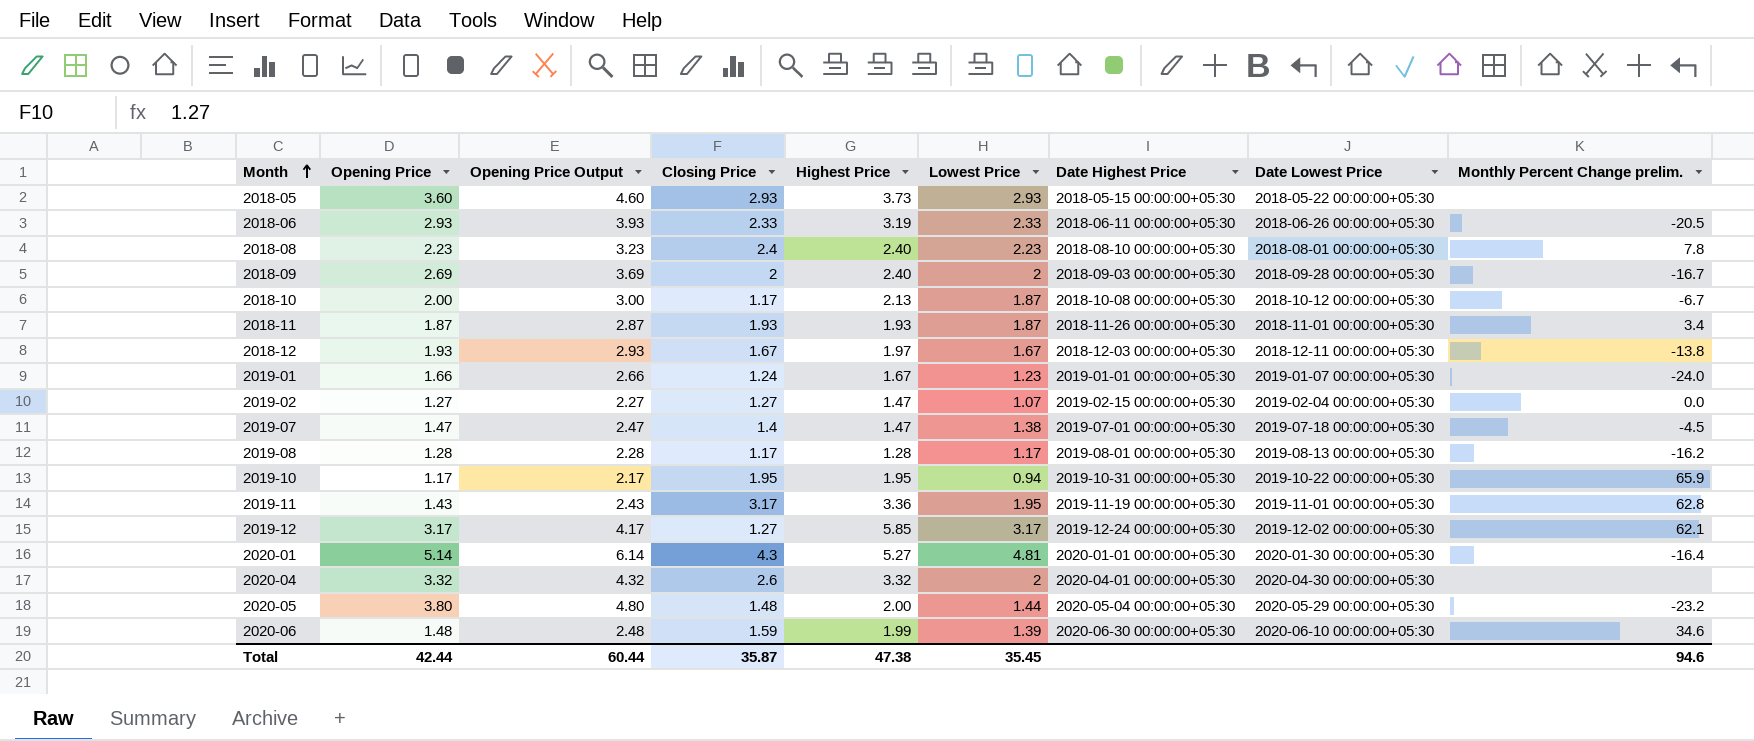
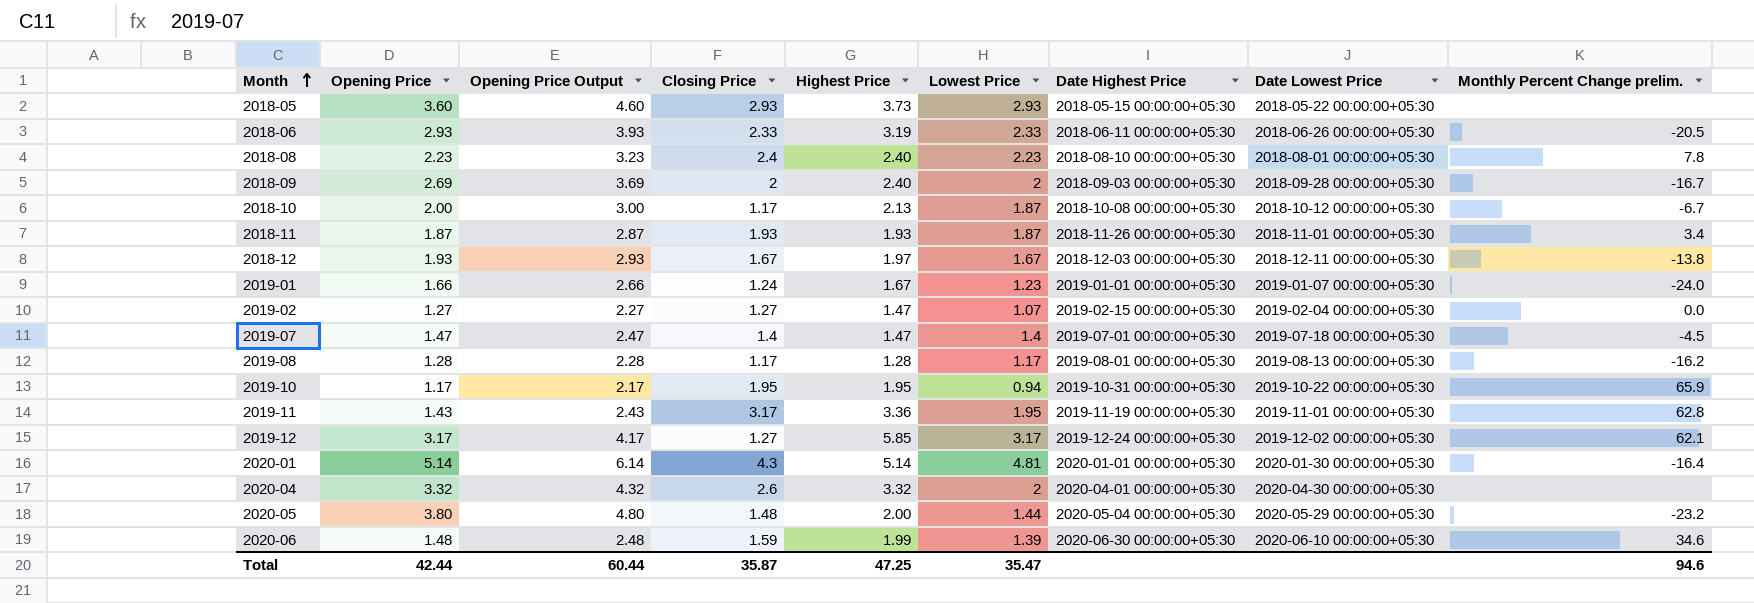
2019-07 | Lowest Price: 1.38 -> 1.4
2020-01 | Highest Price: 5.27 -> 5.14
Total | Highest Price: 47.38 -> 47.25
Total | Lowest Price: 35.45 -> 35.47

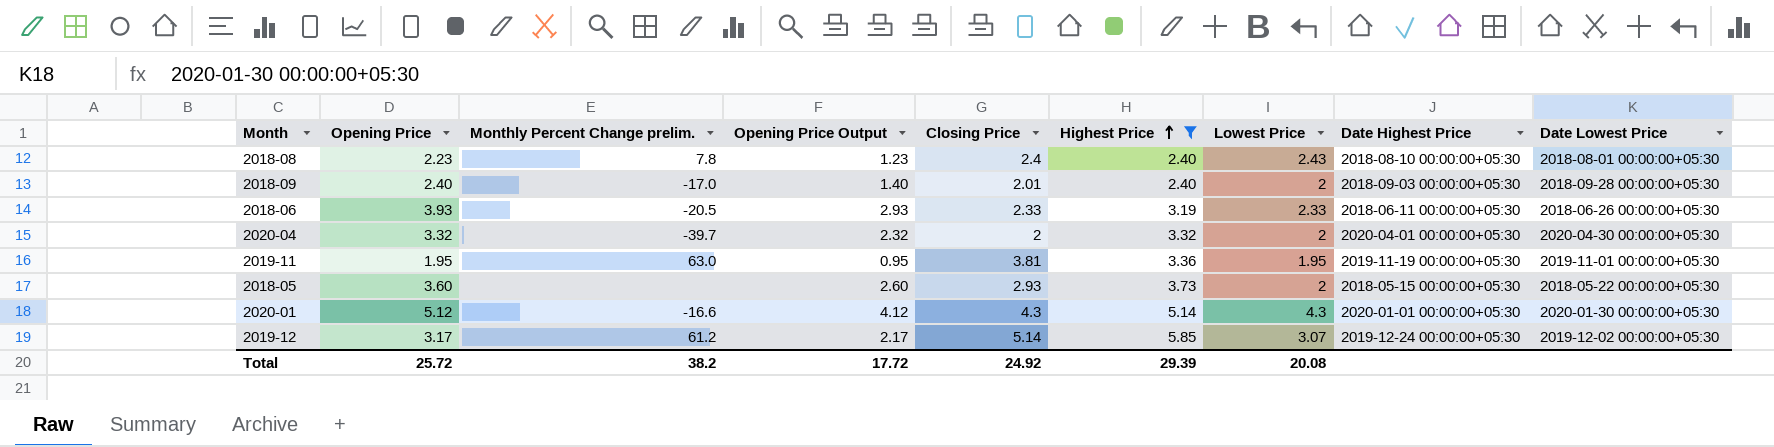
filter: none -> Highest Price >= 2.40
row order: Month ascending -> Highest Price ascending
column Monthly Percent Change prelim. | position: 9 -> 3
column Opening Price Output | formula: [Opening Price] + 1 -> [Opening Price] - 1
2018-08 | Lowest Price: 2.23 -> 2.43
2018-09 | Opening Price: 2.69 -> 2.40
2018-09 | Monthly Percent Change prelim.: -16.7 -> -17.0
2018-09 | Closing Price: 2 -> 2.01
2018-06 | Opening Price: 2.93 -> 3.93
2020-04 | Monthly Percent Change prelim.: none -> -39.7
2020-04 | Closing Price: 2.6 -> 2
2019-11 | Opening Price: 1.43 -> 1.95
2019-11 | Monthly Percent Change prelim.: 62.8 -> 63.0
2019-11 | Closing Price: 3.17 -> 3.81
2018-05 | Lowest Price: 2.93 -> 2
2020-01 | Opening Price: 5.14 -> 5.12
2020-01 | Monthly Percent Change prelim.: -16.4 -> -16.6
2020-01 | Lowest Price: 4.81 -> 4.3
2019-12 | Monthly Percent Change prelim.: 62.1 -> 61.2
2019-12 | Closing Price: 1.27 -> 5.14
2019-12 | Lowest Price: 3.17 -> 3.07
Total | Opening Price: 42.44 -> 25.72
Total | Monthly Percent Change prelim.: 94.6 -> 38.2
Total | Opening Price Output: 60.44 -> 17.72
Total | Closing Price: 35.87 -> 24.92
Total | Highest Price: 47.25 -> 29.39
Total | Lowest Price: 35.47 -> 20.08

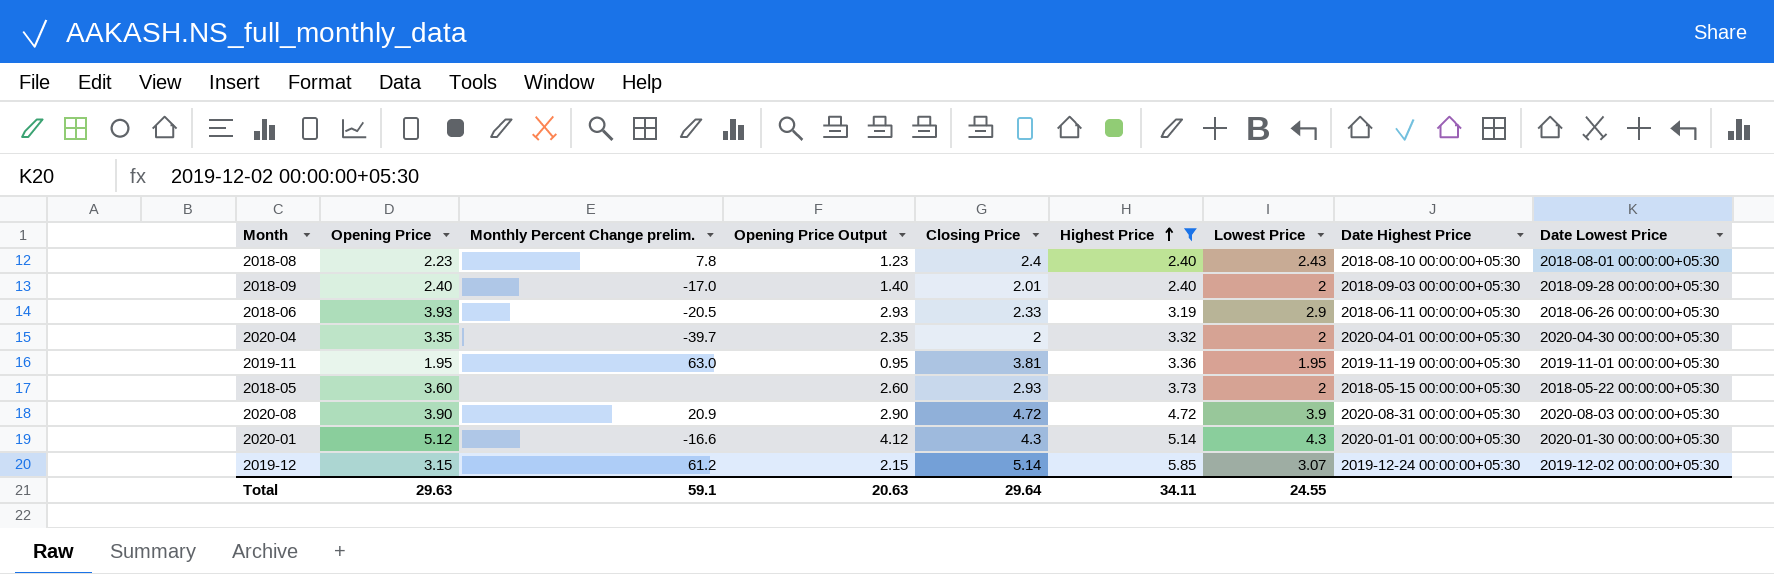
2018-06 | Lowest Price: 2.33 -> 2.9
2020-04 | Opening Price: 3.32 -> 3.35
2020-04 | Opening Price Output: 2.32 -> 2.35
row 2020-08: none -> 3.90 | 20.9 | 2.90 | 4.72 | 4.72 | 3.9 | 2020-08-31 00:00:00+05:30 | 2020-08-03 00:00:00+05:30
2019-12 | Opening Price: 3.17 -> 3.15
2019-12 | Opening Price Output: 2.17 -> 2.15
Total | Opening Price: 25.72 -> 29.63
Total | Monthly Percent Change prelim.: 38.2 -> 59.1
Total | Opening Price Output: 17.72 -> 20.63
Total | Closing Price: 24.92 -> 29.64
Total | Highest Price: 29.39 -> 34.11
Total | Lowest Price: 20.08 -> 24.55

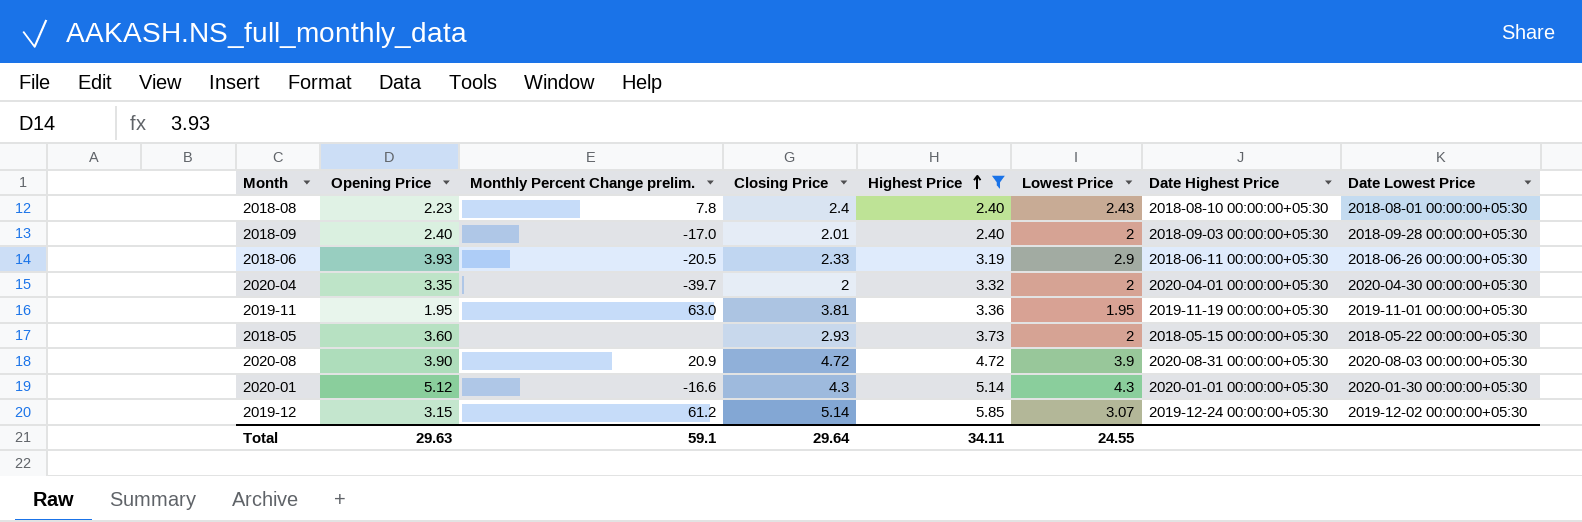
column Opening Price Output | formula: [Opening Price] - 1 -> none

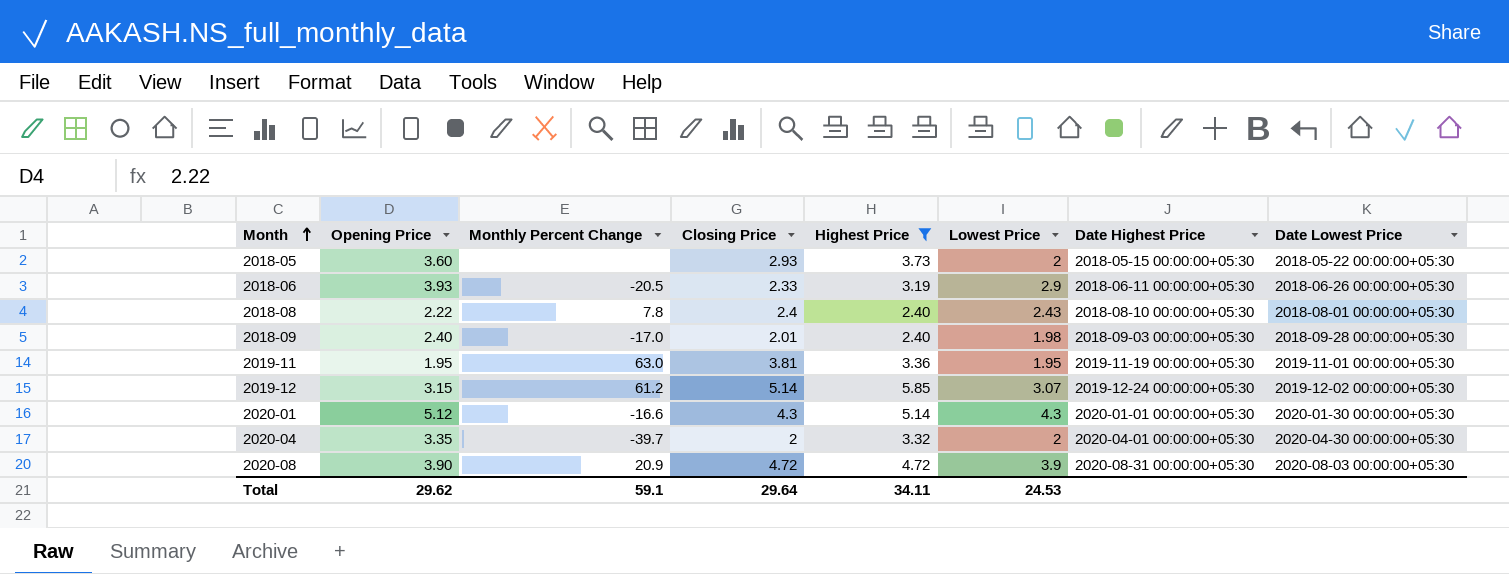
row order: Highest Price ascending -> Month ascending
column name: Monthly Percent Change prelim. -> Monthly Percent Change
2018-08 | Opening Price: 2.23 -> 2.22
2018-09 | Lowest Price: 2 -> 1.98
Total | Opening Price: 29.63 -> 29.62
Total | Lowest Price: 24.55 -> 24.53

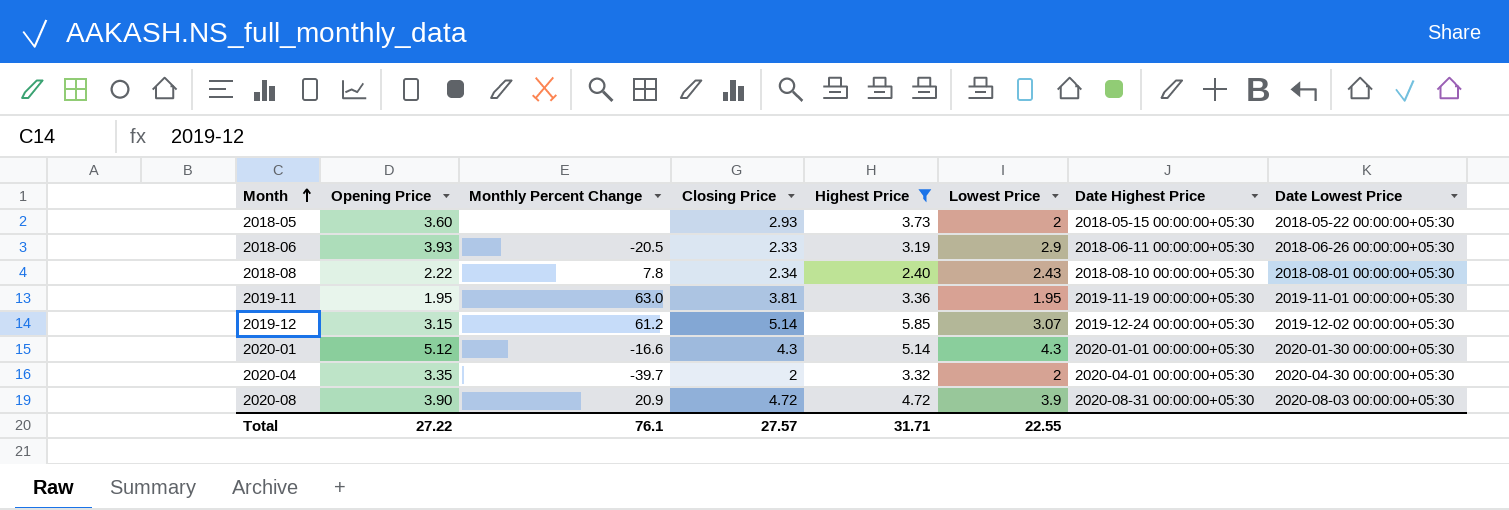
row 2018-09: 2.40 | -17.0 | 2.01 | 2.40 | 1.98 | 2018-09-03 00:00:00+05:30 | 2018-09-28 00:00:00+05:30 -> none
2018-08 | Closing Price: 2.4 -> 2.34
Total | Opening Price: 29.62 -> 27.22
Total | Monthly Percent Change: 59.1 -> 76.1
Total | Closing Price: 29.64 -> 27.57
Total | Highest Price: 34.11 -> 31.71
Total | Lowest Price: 24.53 -> 22.55

